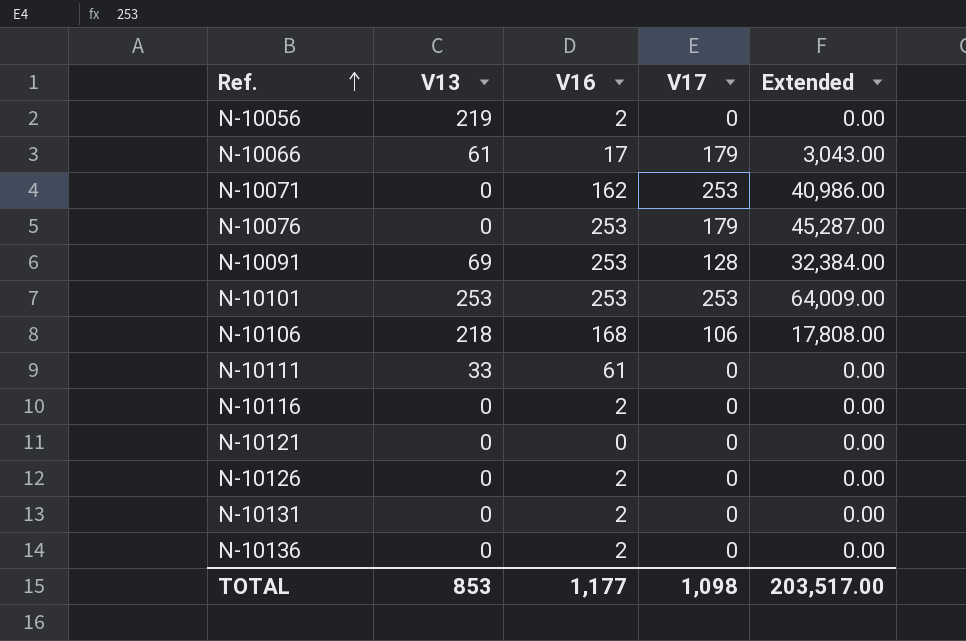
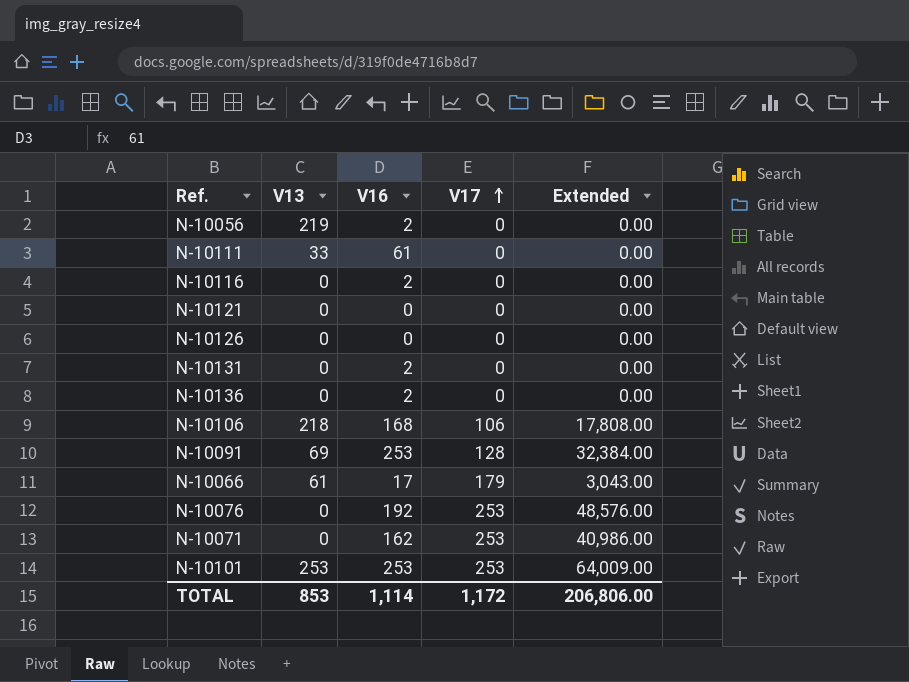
row order: Ref. ascending -> V17 ascending
N-10126 | V16: 2 -> 0
N-10076 | V16: 253 -> 192
N-10076 | V17: 179 -> 253
N-10076 | Extended: 45,287.00 -> 48,576.00
TOTAL | V16: 1,177 -> 1,114
TOTAL | V17: 1,098 -> 1,172
TOTAL | Extended: 203,517.00 -> 206,806.00

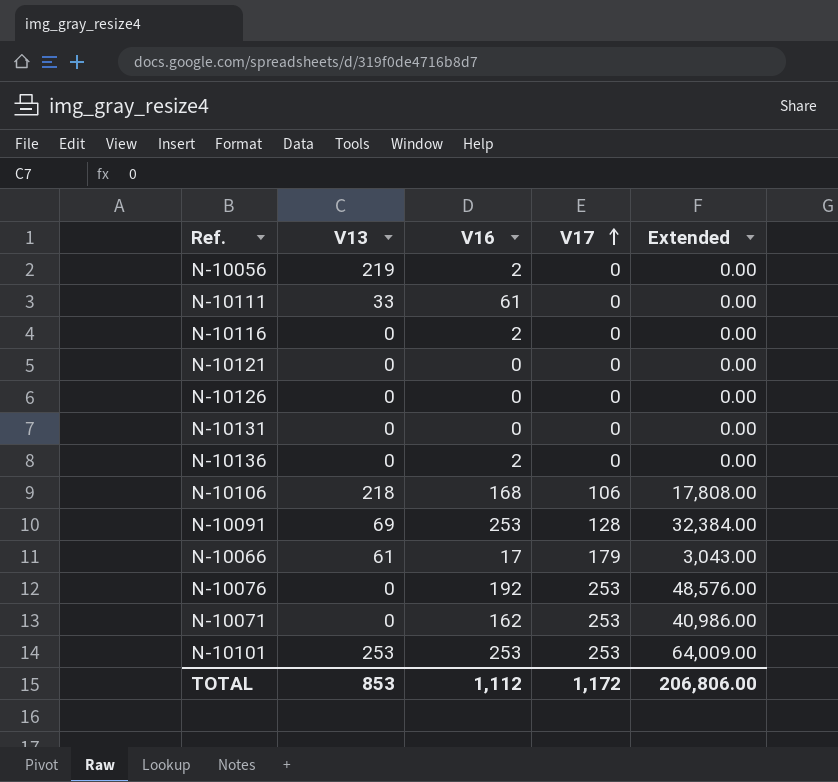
N-10131 | V16: 2 -> 0
TOTAL | V16: 1,114 -> 1,112

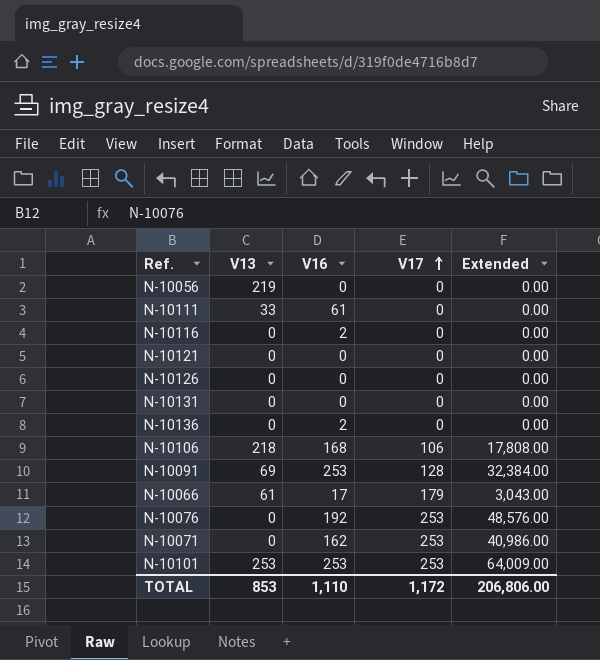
N-10056 | V16: 2 -> 0
TOTAL | V16: 1,112 -> 1,110

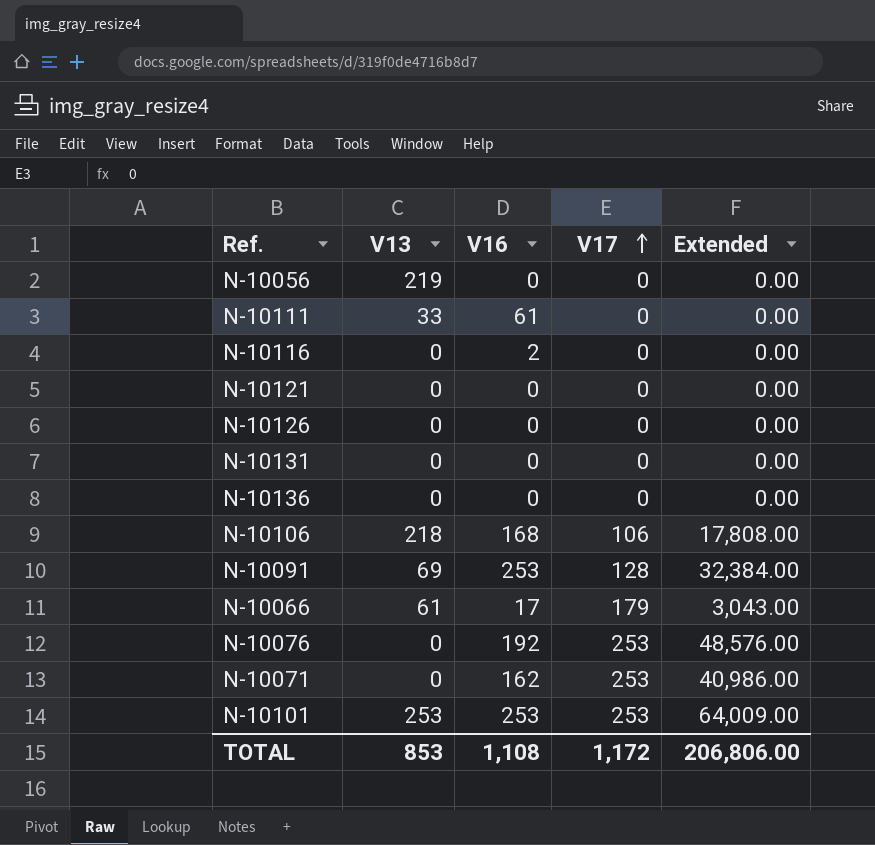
N-10136 | V16: 2 -> 0
TOTAL | V16: 1,110 -> 1,108

